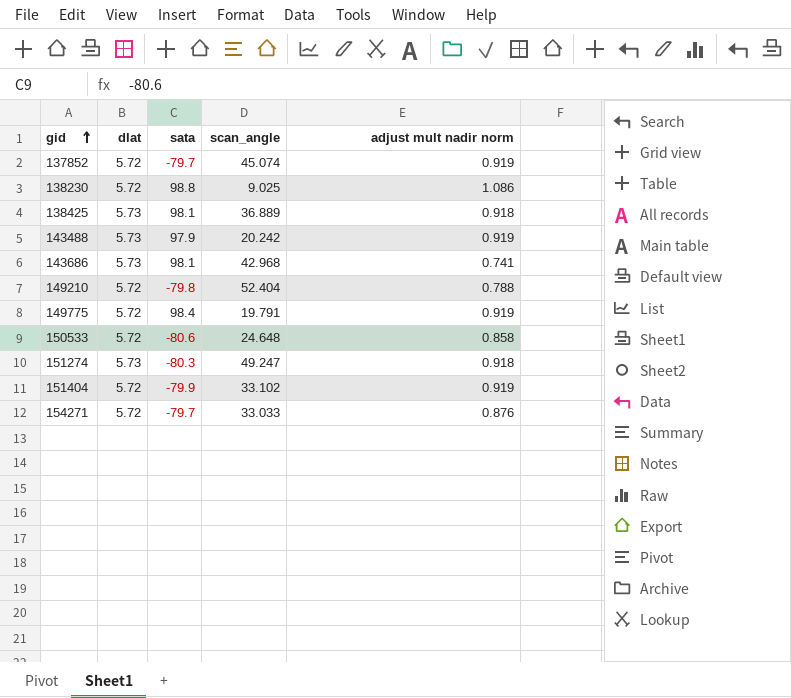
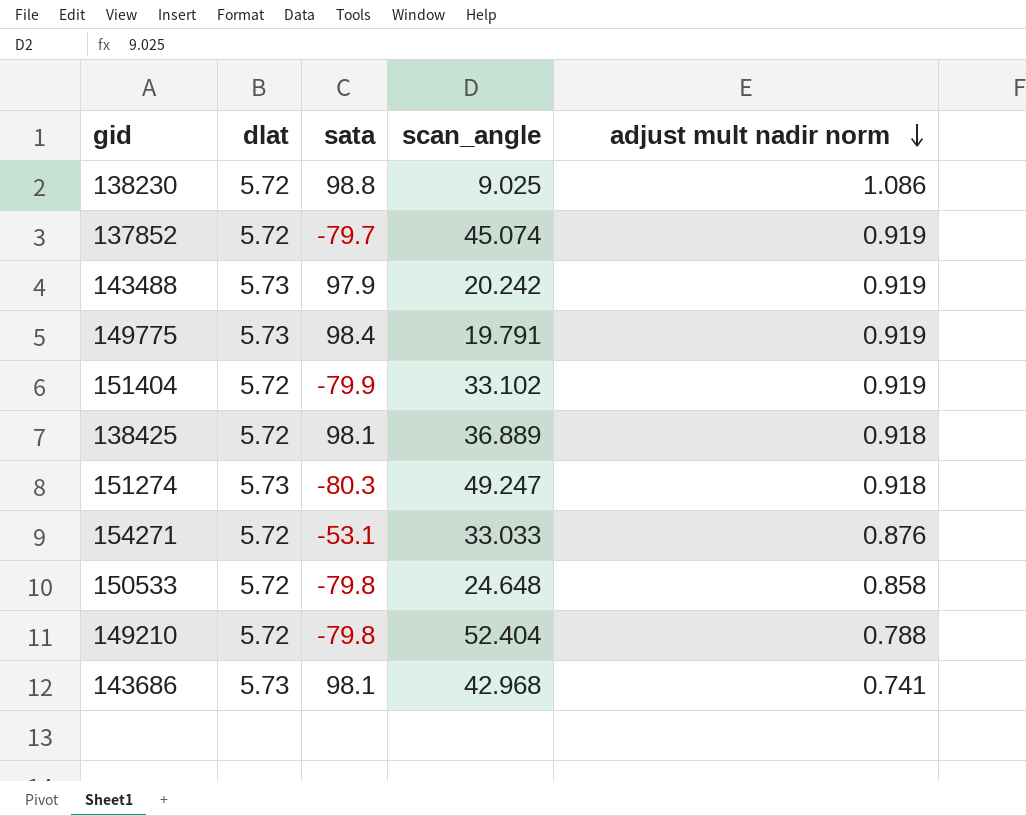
row order: gid ascending -> adjust mult nadir norm descending
149775 | dlat: 5.72 -> 5.73
138425 | dlat: 5.73 -> 5.72
154271 | sata: -79.7 -> -53.1
150533 | sata: -80.6 -> -79.8

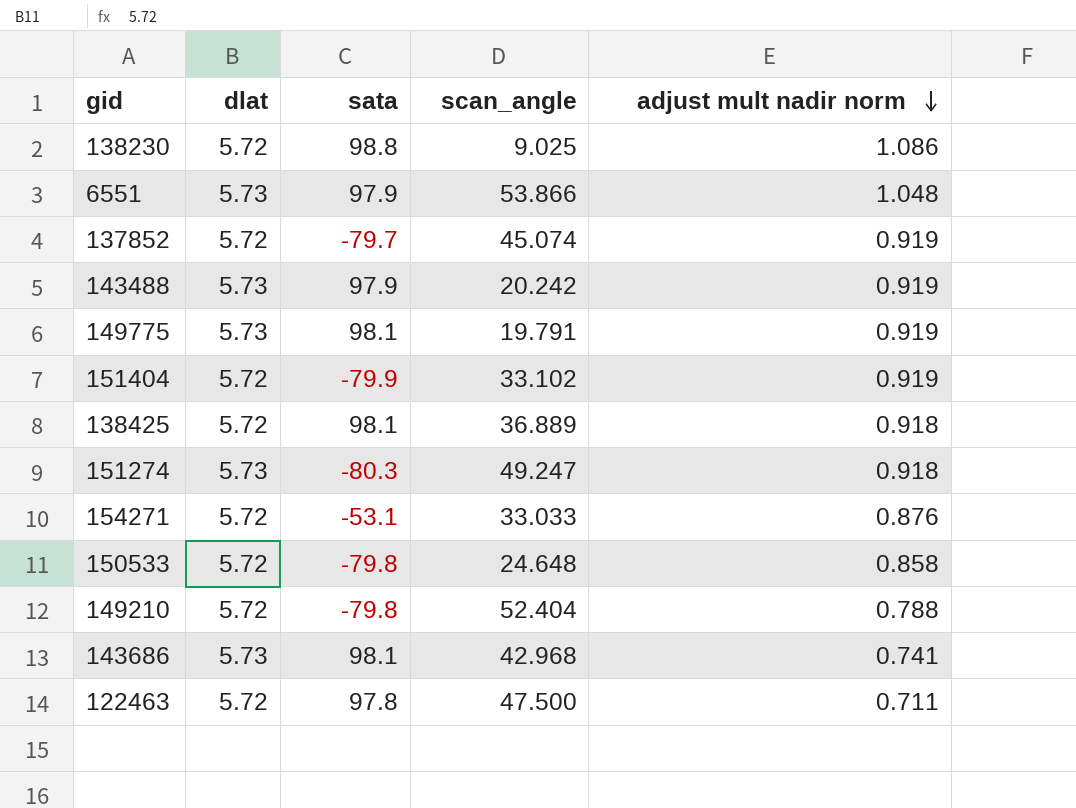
row 6551: none -> 5.73 | 97.9 | 53.866 | 1.048
149775 | sata: 98.4 -> 98.1
row 122463: none -> 5.72 | 97.8 | 47.500 | 0.711

